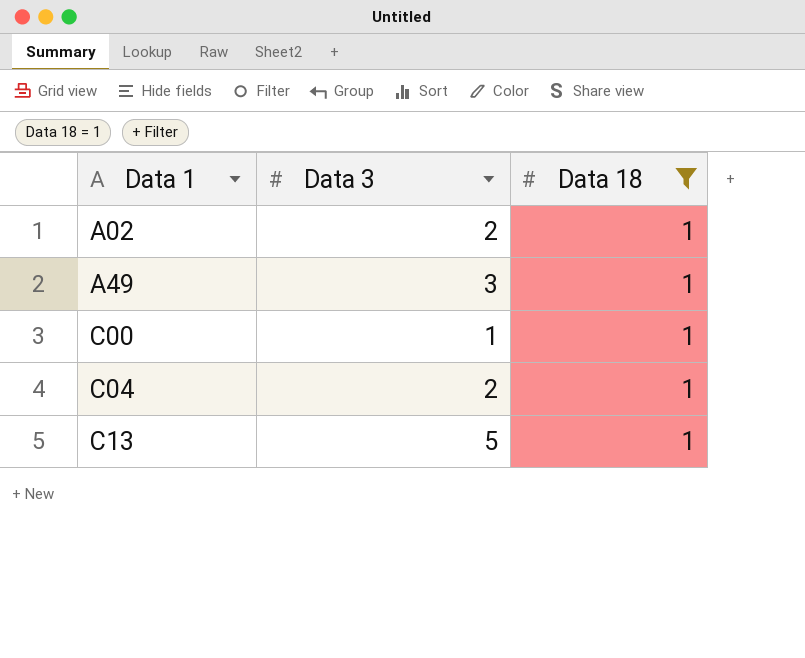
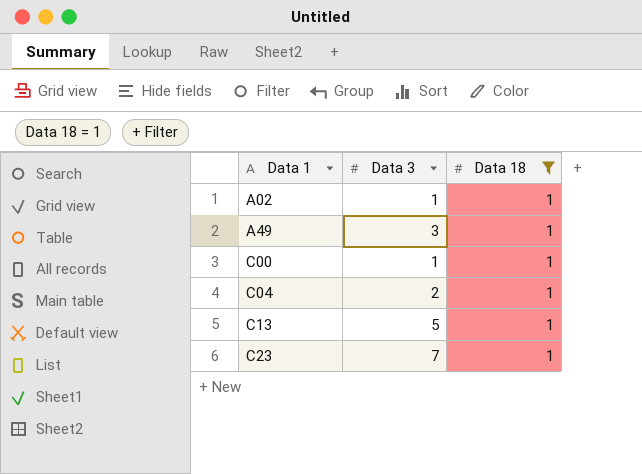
A02 | Data 3: 2 -> 1
row C23: none -> 7 | 1

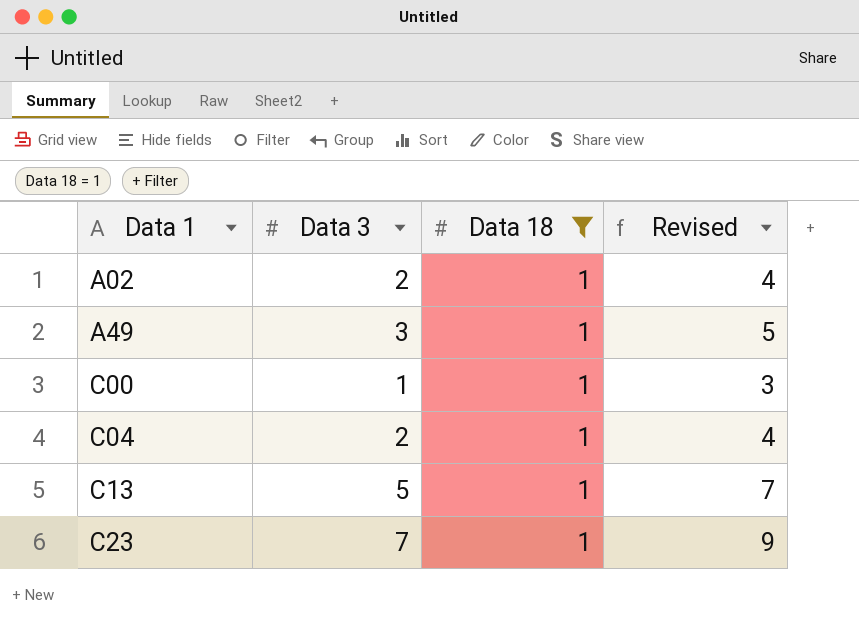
column Revised | formula: none -> [Data 3] + 2
A02 | Data 3: 1 -> 2

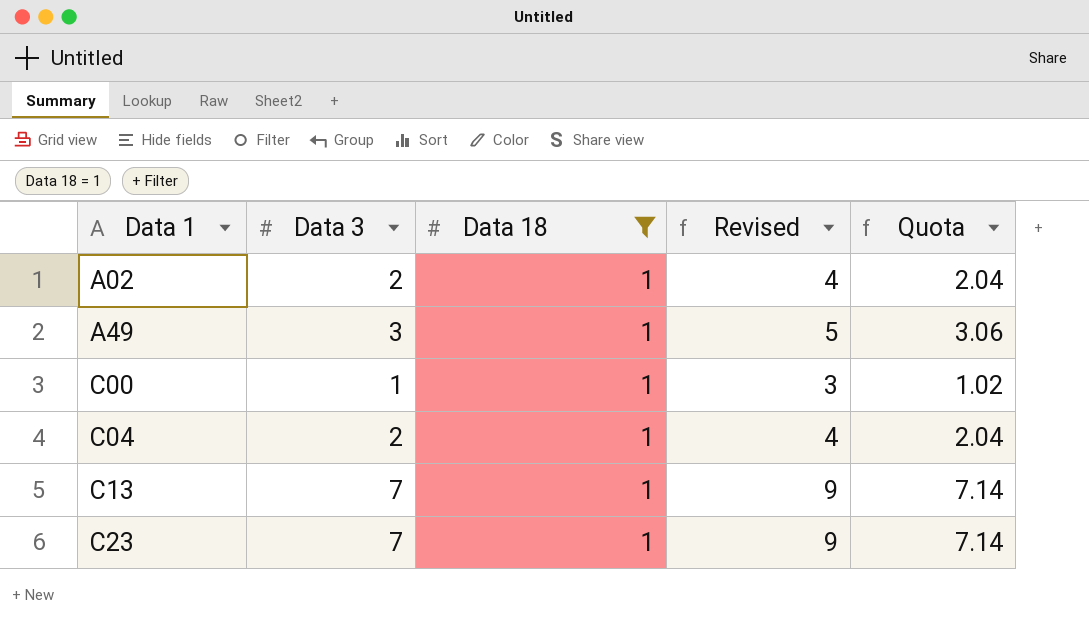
column Quota | formula: none -> [Data 3] * 1.02
C13 | Data 3: 5 -> 7
C13 | Revised: 7 -> 9

